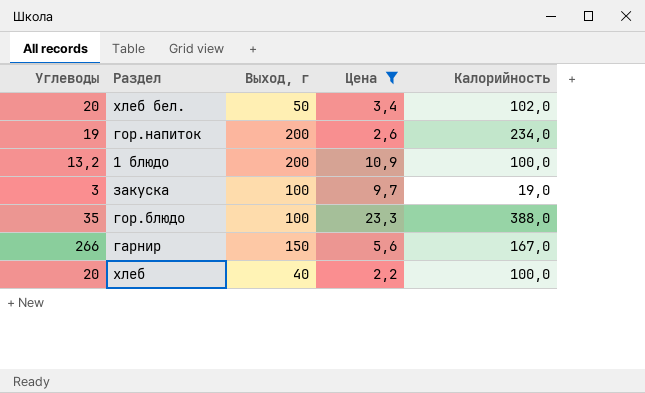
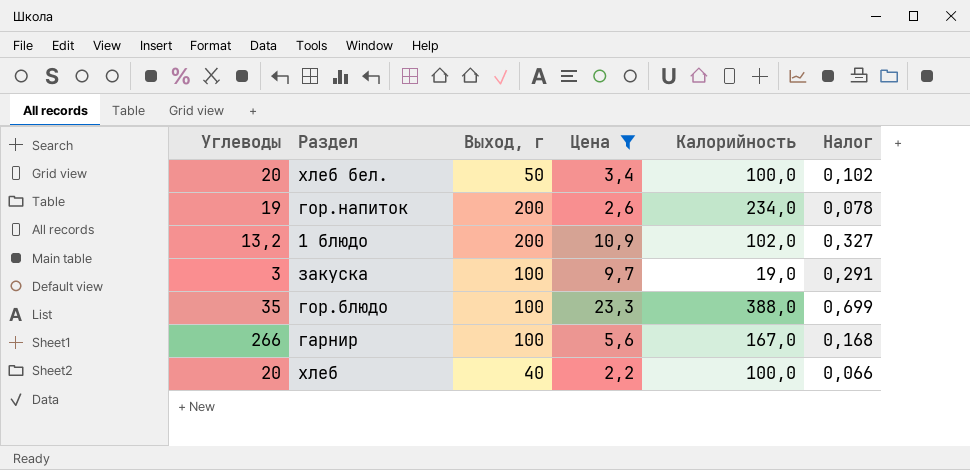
column Налог | formula: none -> [Цена] * 0,03
хлеб бел. | Калорийность: 102,0 -> 100,0
1 блюдо | Калорийность: 100,0 -> 102,0
гарнир | Выход, г: 150 -> 100

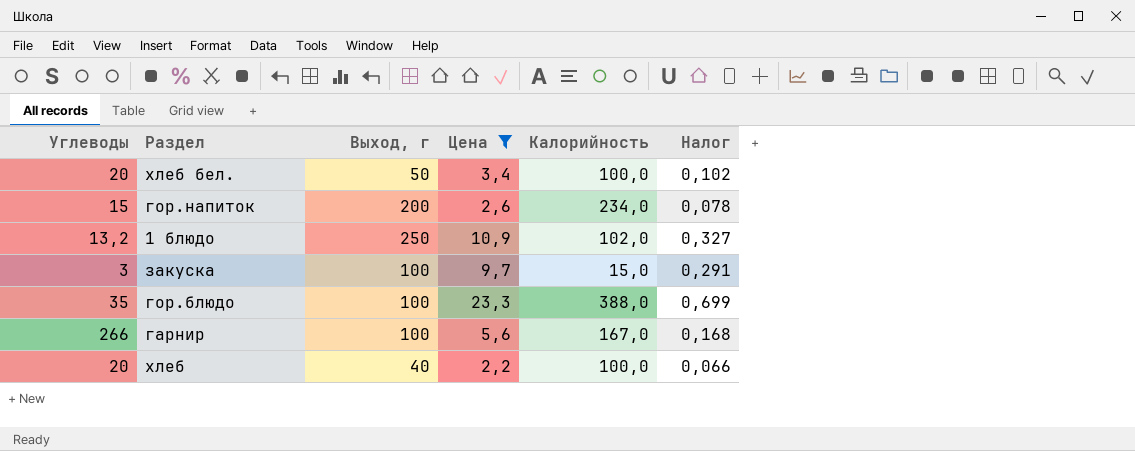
гор.напиток | Углеводы: 19 -> 15
1 блюдо | Выход, г: 200 -> 250
закуска | Калорийность: 19,0 -> 15,0

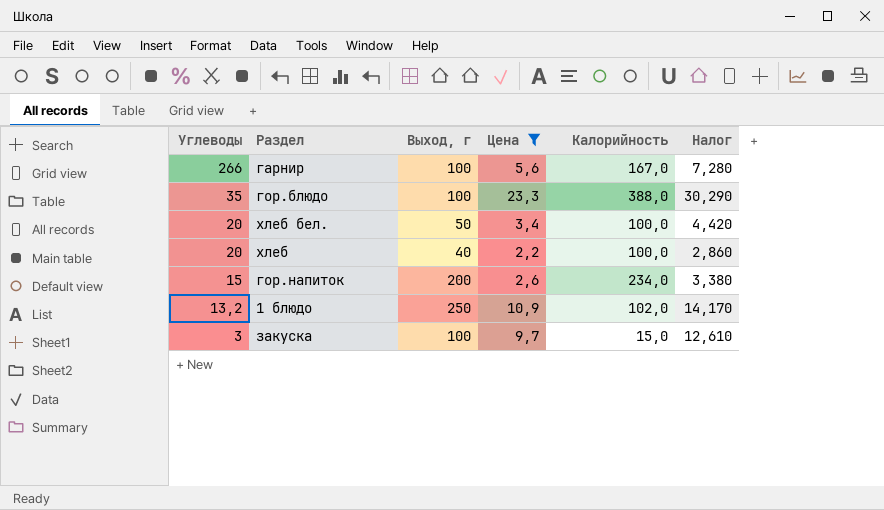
row order: none -> Углеводы descending
column Налог | formula: [Цена] * 0,03 -> [Цена] * 1,3

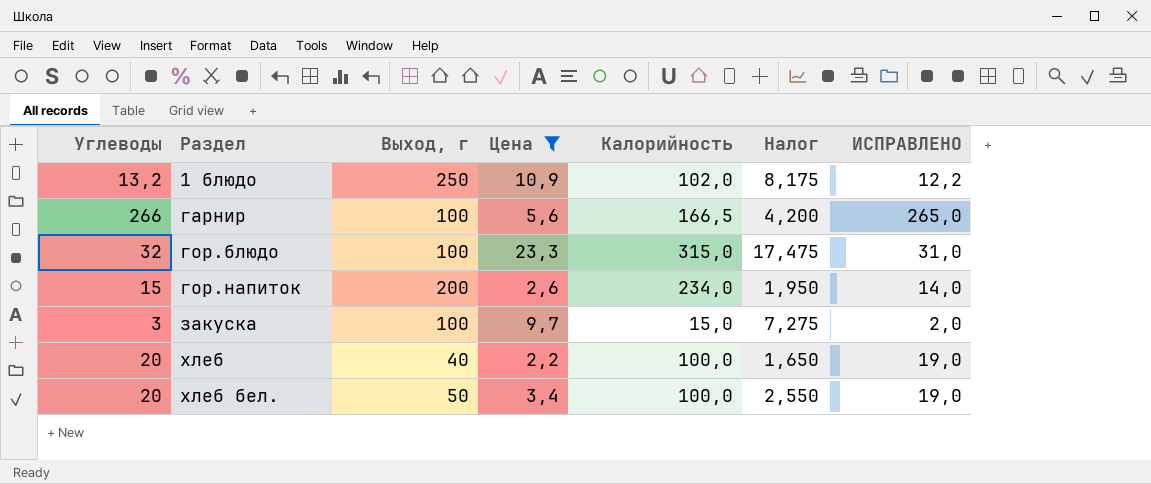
row order: Углеводы descending -> Раздел ascending
column Налог | formula: [Цена] * 1,3 -> [Цена] * 0,75
column ИСПРАВЛЕНО | formula: none -> [Углеводы] - 1
гарнир | Калорийность: 167,0 -> 166,5
гор.блюдо | Углеводы: 35 -> 32
гор.блюдо | Калорийность: 388,0 -> 315,0

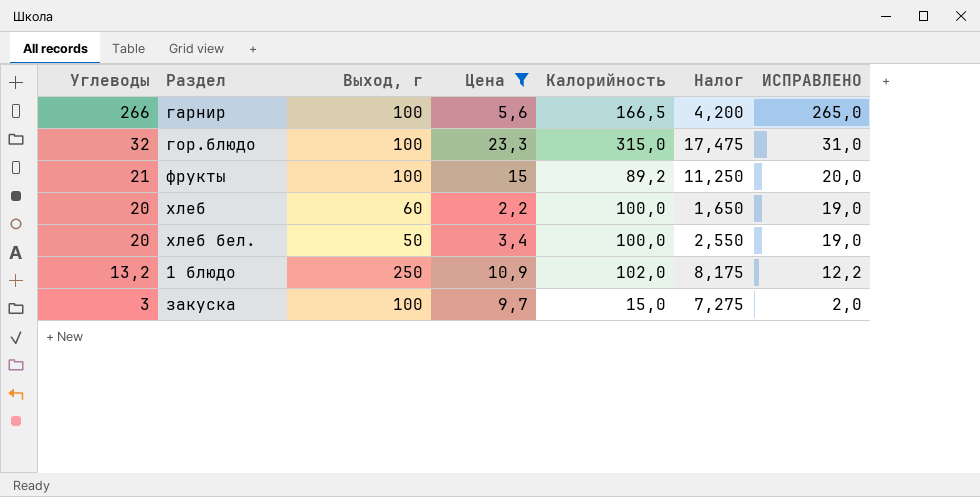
row order: Раздел ascending -> Углеводы descending
row гор.напиток: 15 | 200 | 2,6 | 234,0 | 1,950 | 14,0 -> none
row фрукты: none -> 21 | 100 | 15 | 89,2 | 11,250 | 20,0
хлеб | Выход, г: 40 -> 60

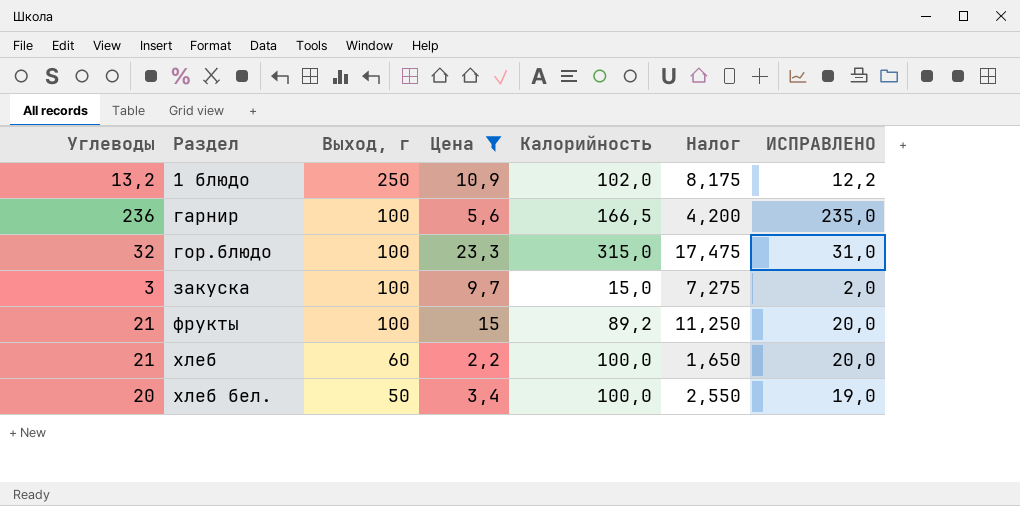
row order: Углеводы descending -> Раздел ascending
гарнир | Углеводы: 266 -> 236
гарнир | ИСПРАВЛЕНО: 265,0 -> 235,0
хлеб | Углеводы: 20 -> 21
хлеб | ИСПРАВЛЕНО: 19,0 -> 20,0

